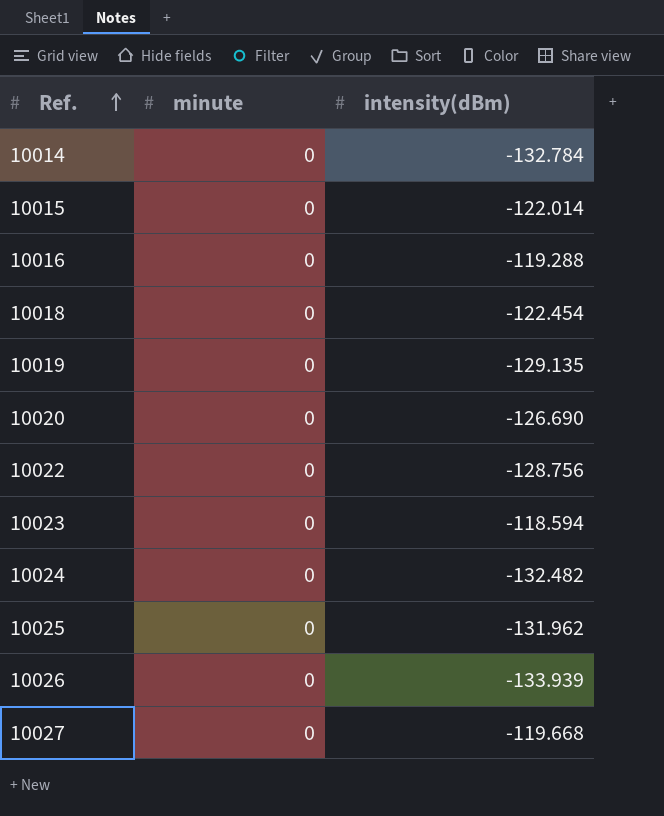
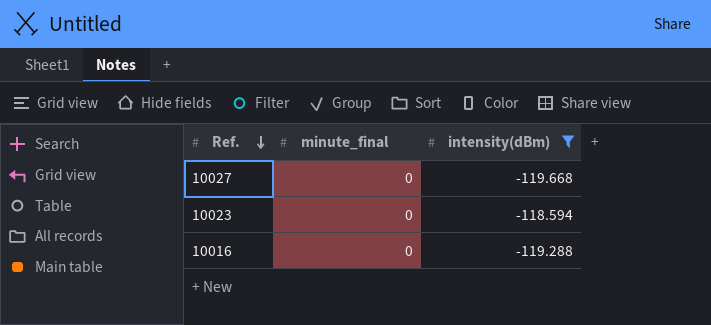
filter: none -> intensity(dBm) >= -119.668
row order: Ref. ascending -> Ref. descending
column name: minute -> minute_final

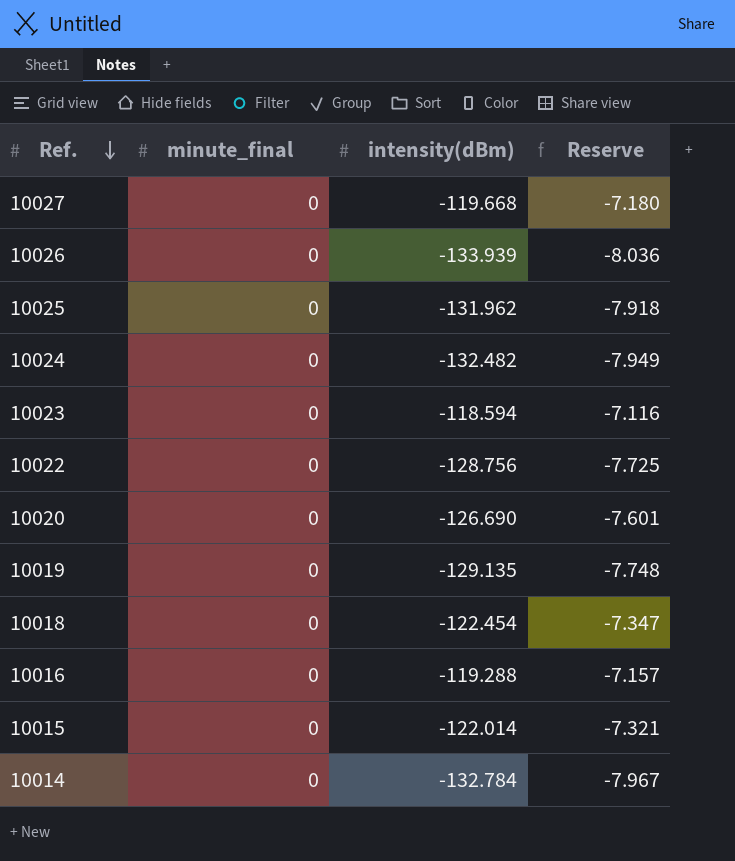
filter: intensity(dBm) >= -119.668 -> none
column Reserve | formula: none -> [intensity(dBm)] * 0.06

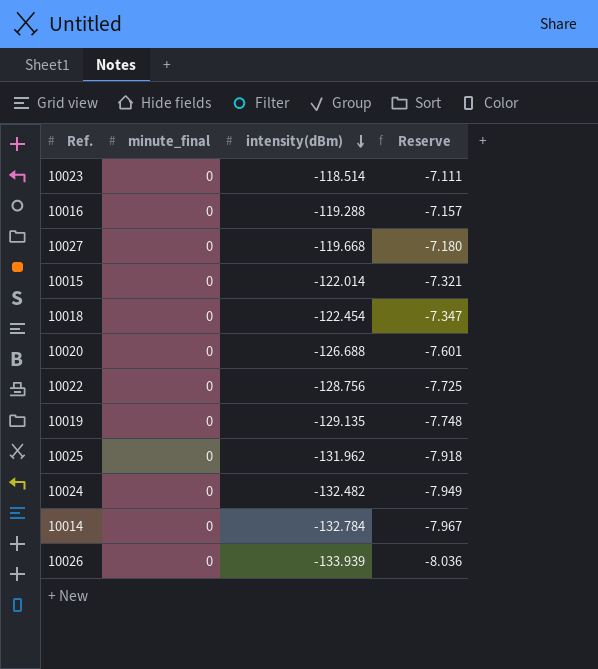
row order: Ref. descending -> intensity(dBm) descending
10023 | intensity(dBm): -118.594 -> -118.514
10023 | Reserve: -7.116 -> -7.111
10020 | intensity(dBm): -126.690 -> -126.688

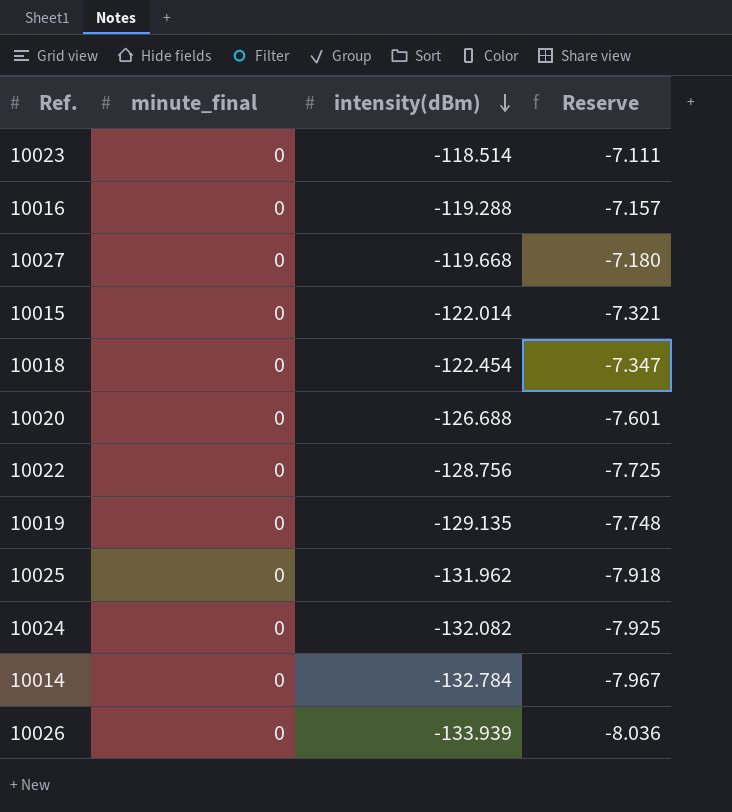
10024 | intensity(dBm): -132.482 -> -132.082
10024 | Reserve: -7.949 -> -7.925

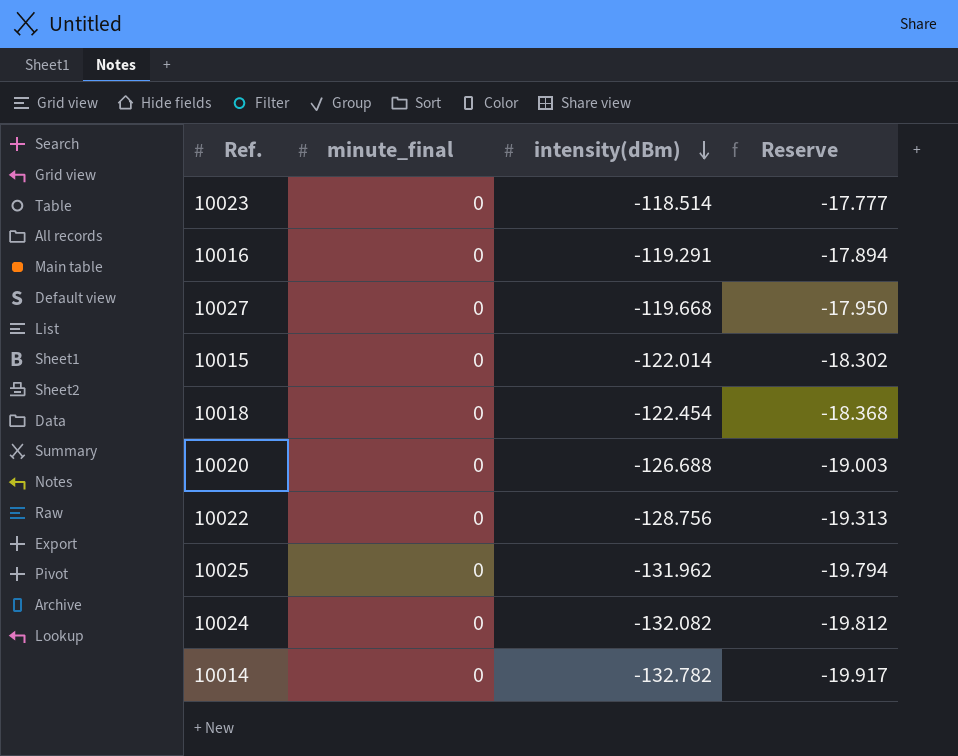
column Reserve | formula: [intensity(dBm)] * 0.06 -> [intensity(dBm)] * 0.15
row 10019: 0 | -129.135 | -7.748 -> none
row 10026: 0 | -133.939 | -8.036 -> none
10016 | intensity(dBm): -119.288 -> -119.291
10014 | intensity(dBm): -132.784 -> -132.782

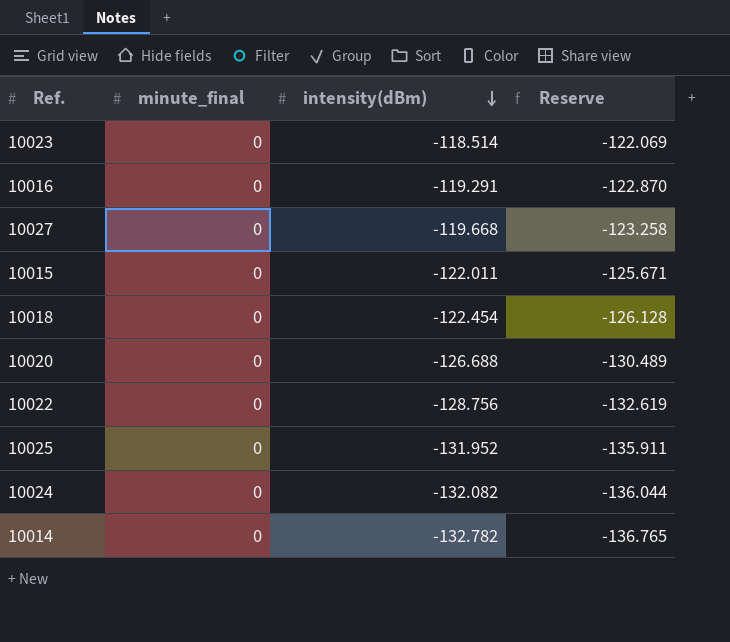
column Reserve | formula: [intensity(dBm)] * 0.15 -> [intensity(dBm)] * 1.03
10015 | intensity(dBm): -122.014 -> -122.011
10025 | intensity(dBm): -131.962 -> -131.952

